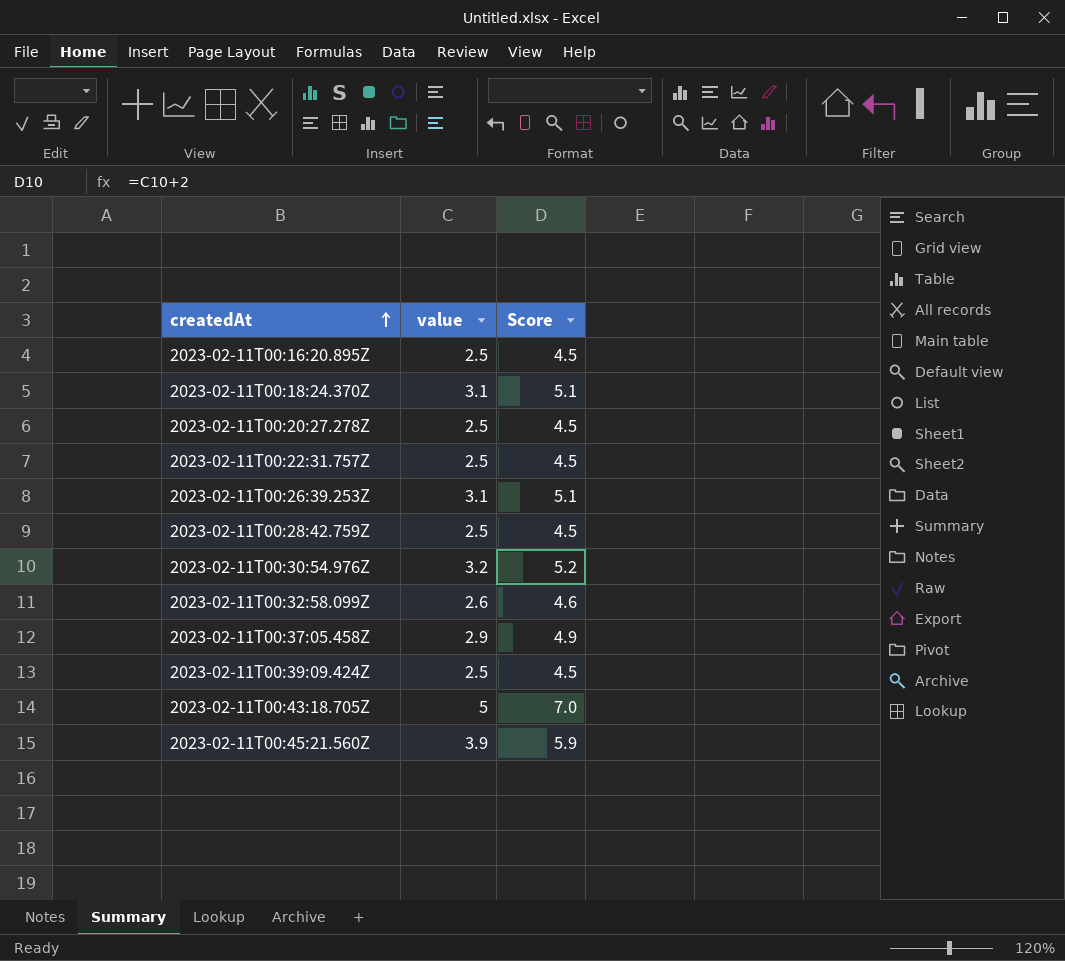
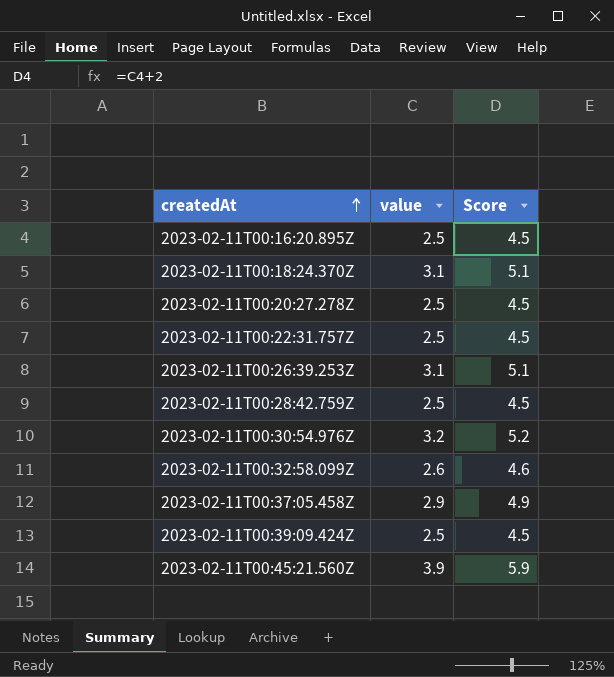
row 2023-02-11T00:43:18.705Z: 5 | 7.0 -> none

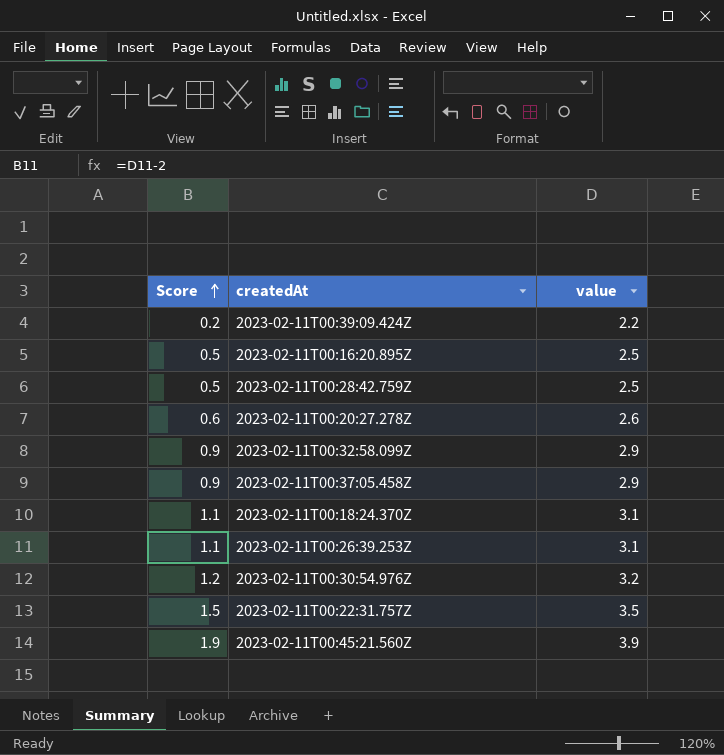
row order: createdAt ascending -> Score ascending
column Score | formula: [value] + 2 -> [value] - 2
column Score | position: 3 -> 1
2023-02-11T00:39:09.424Z | value: 2.5 -> 2.2
2023-02-11T00:20:27.278Z | value: 2.5 -> 2.6
2023-02-11T00:32:58.099Z | value: 2.6 -> 2.9
2023-02-11T00:22:31.757Z | value: 2.5 -> 3.5

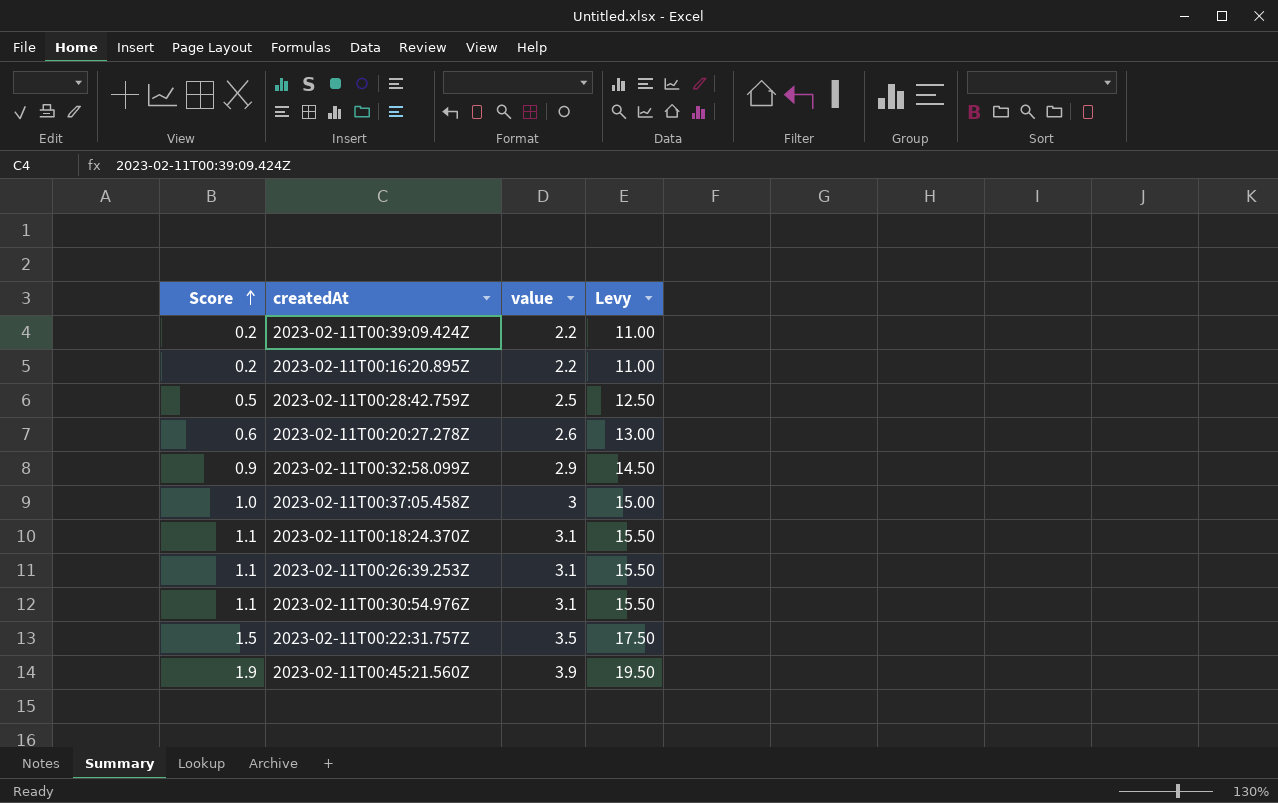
column Levy | formula: none -> [value] * 5
2023-02-11T00:16:20.895Z | Score: 0.5 -> 0.2
2023-02-11T00:16:20.895Z | value: 2.5 -> 2.2
2023-02-11T00:37:05.458Z | Score: 0.9 -> 1.0
2023-02-11T00:37:05.458Z | value: 2.9 -> 3
2023-02-11T00:30:54.976Z | Score: 1.2 -> 1.1
2023-02-11T00:30:54.976Z | value: 3.2 -> 3.1

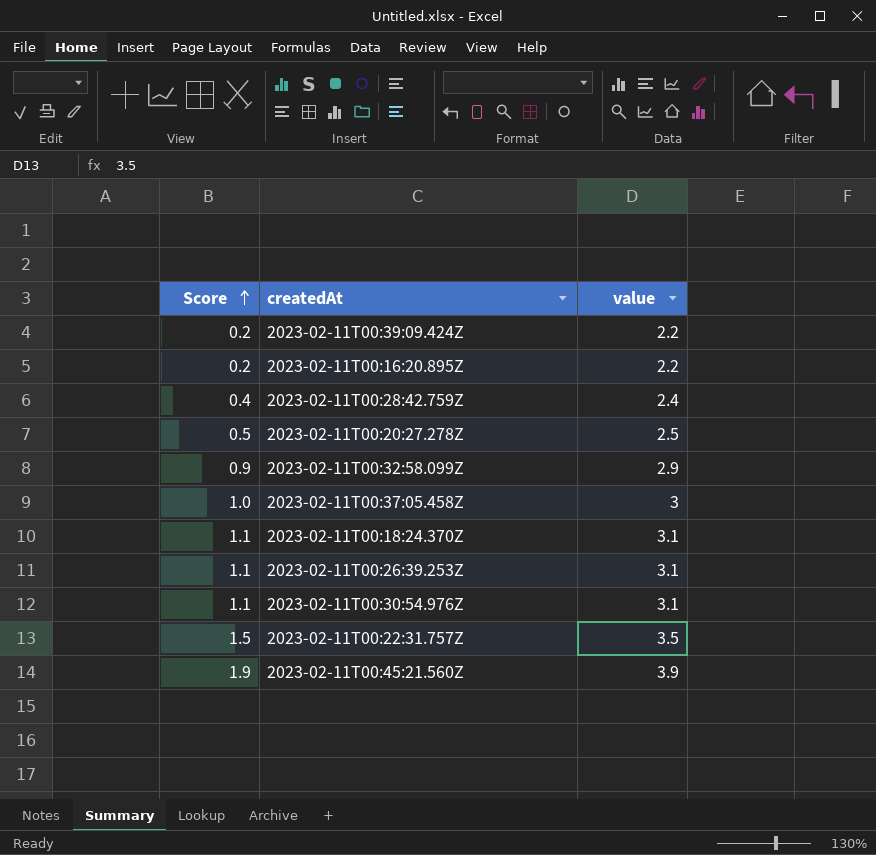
column Levy | formula: [value] * 5 -> none
2023-02-11T00:28:42.759Z | Score: 0.5 -> 0.4
2023-02-11T00:28:42.759Z | value: 2.5 -> 2.4
2023-02-11T00:20:27.278Z | Score: 0.6 -> 0.5
2023-02-11T00:20:27.278Z | value: 2.6 -> 2.5

